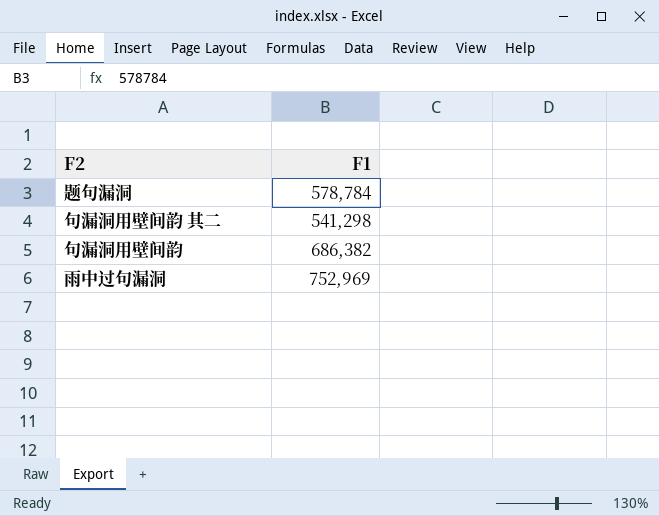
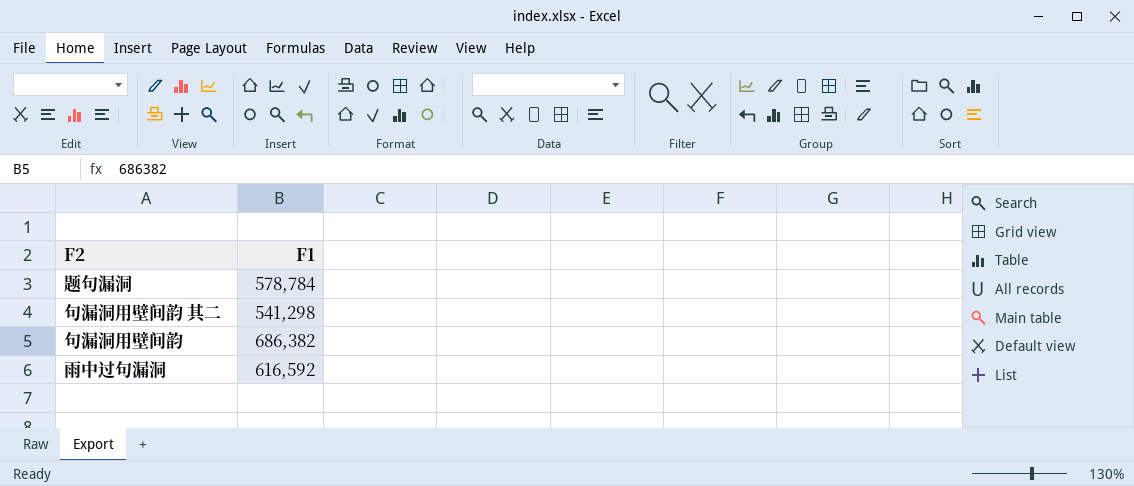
雨中过句漏洞 | F1: 752,969 -> 616,592

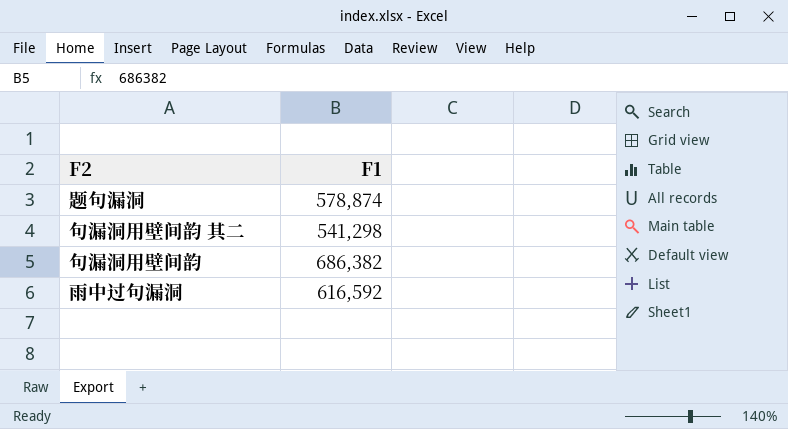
题句漏洞 | F1: 578,784 -> 578,874

